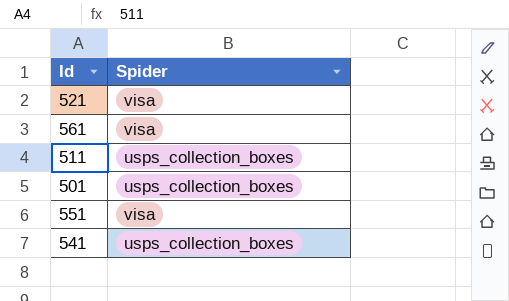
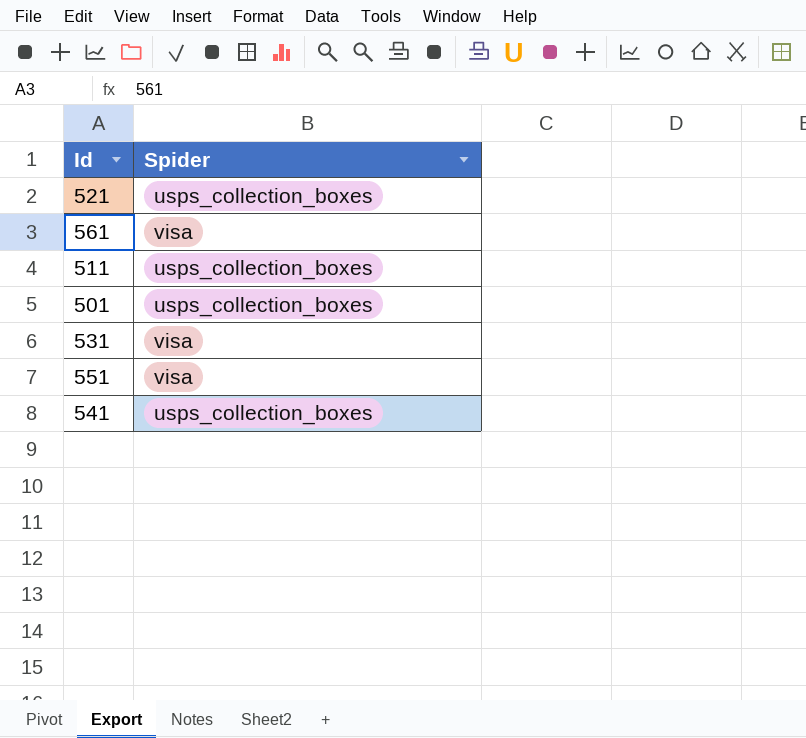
521 | Spider: visa -> usps_collection_boxes
row 531: none -> visa

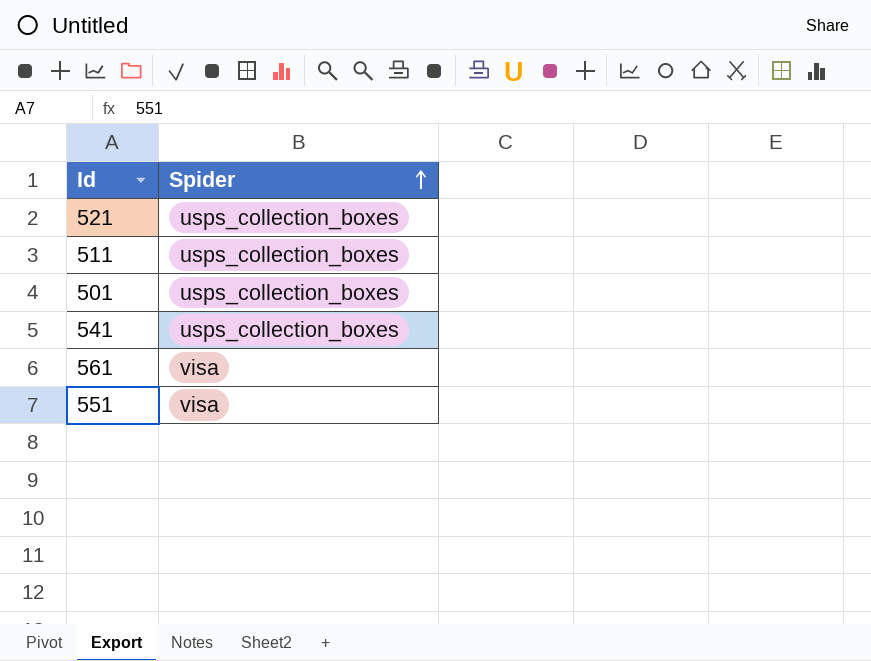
row order: none -> Spider ascending
row 531: visa -> none

